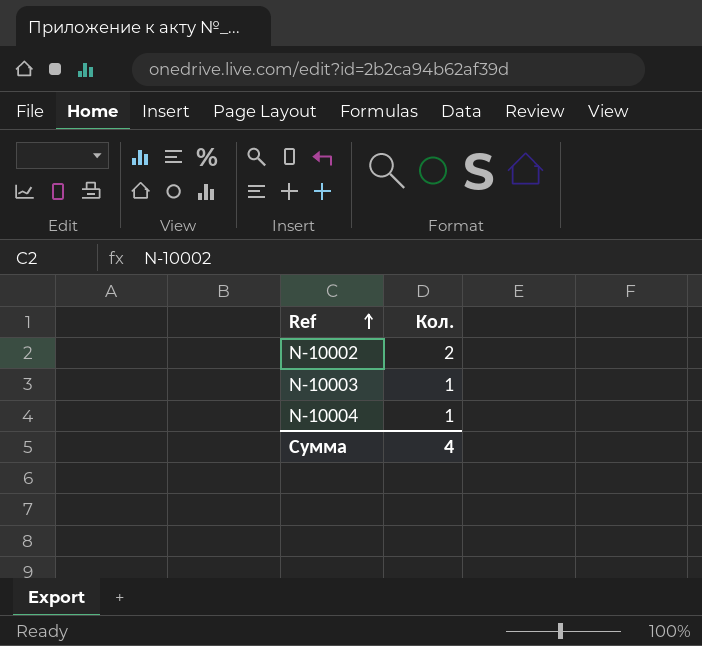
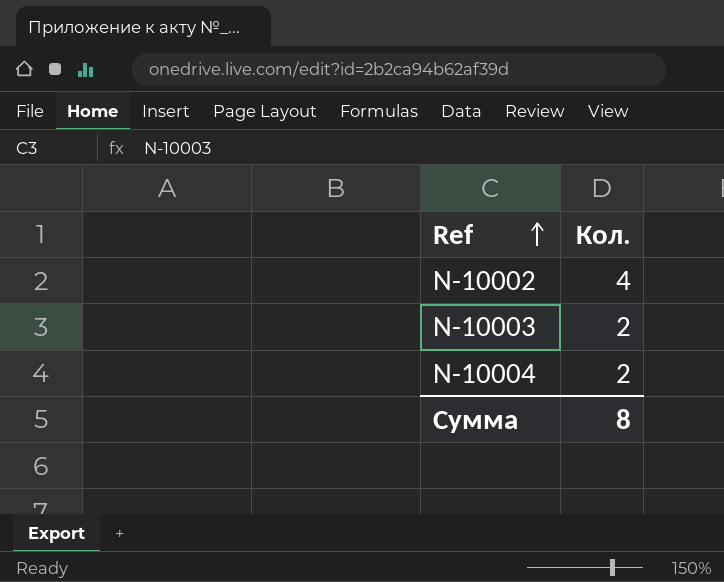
N-10002 | Кол.: 2 -> 4
N-10003 | Кол.: 1 -> 2
N-10004 | Кол.: 1 -> 2
Сумма | Кол.: 4 -> 8

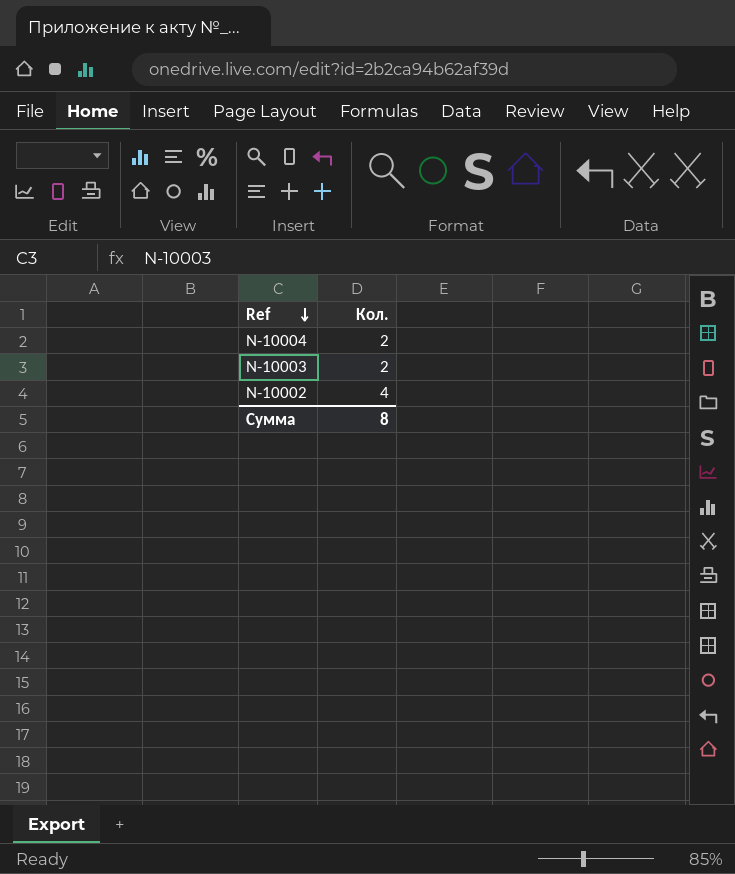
row order: Ref ascending -> Ref descending

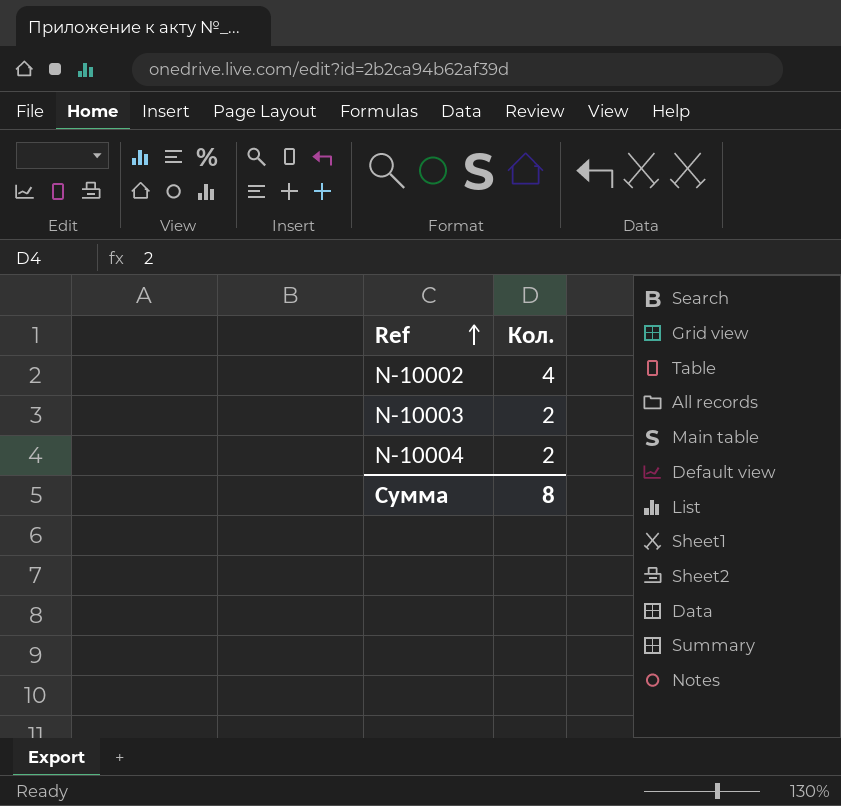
row order: Ref descending -> Ref ascending

